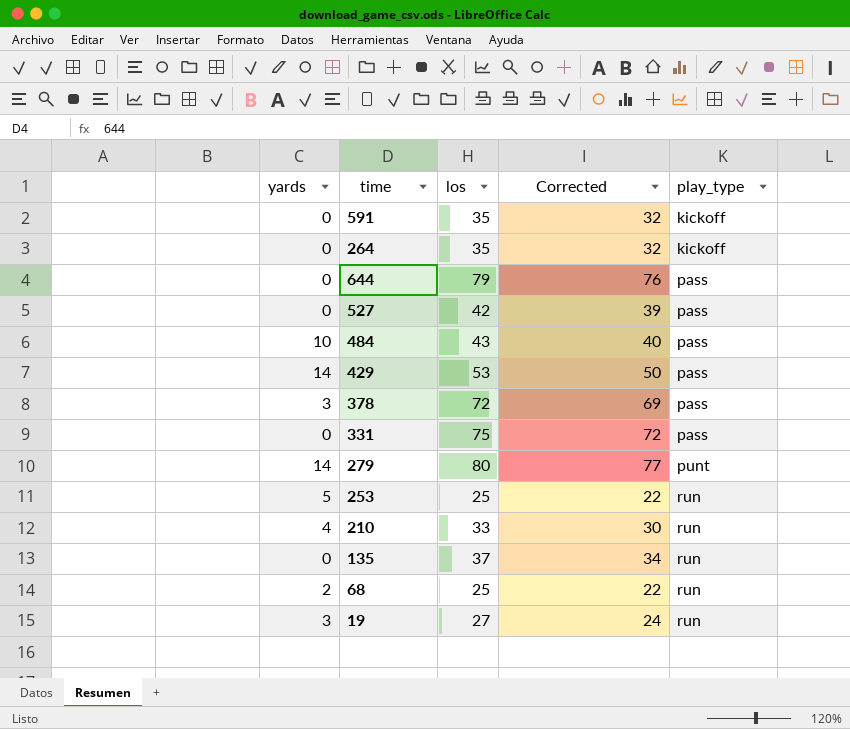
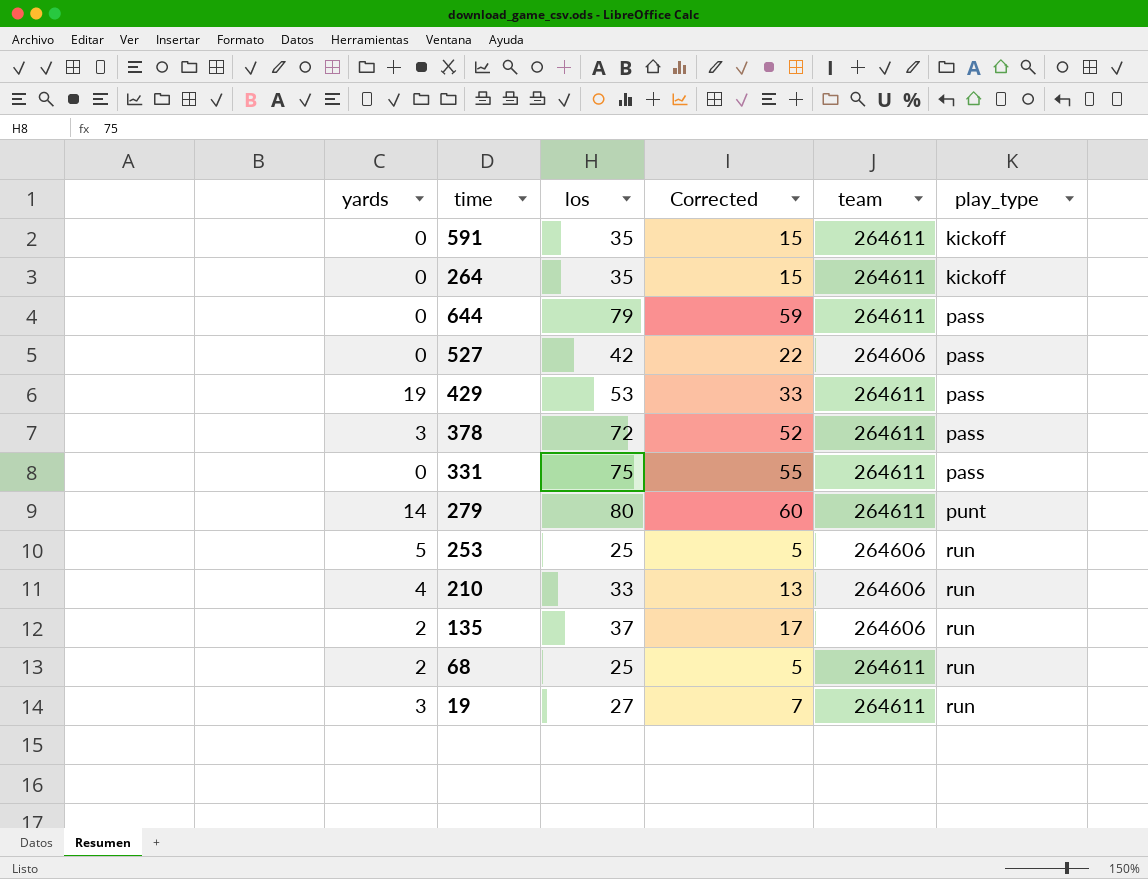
column Corrected | formula: [los] - 3 -> [los] - 20
column team | position: none -> 5
row 484: 10 | 43 | 40 | pass -> none
429 | yards: 14 -> 19
135 | yards: 0 -> 2

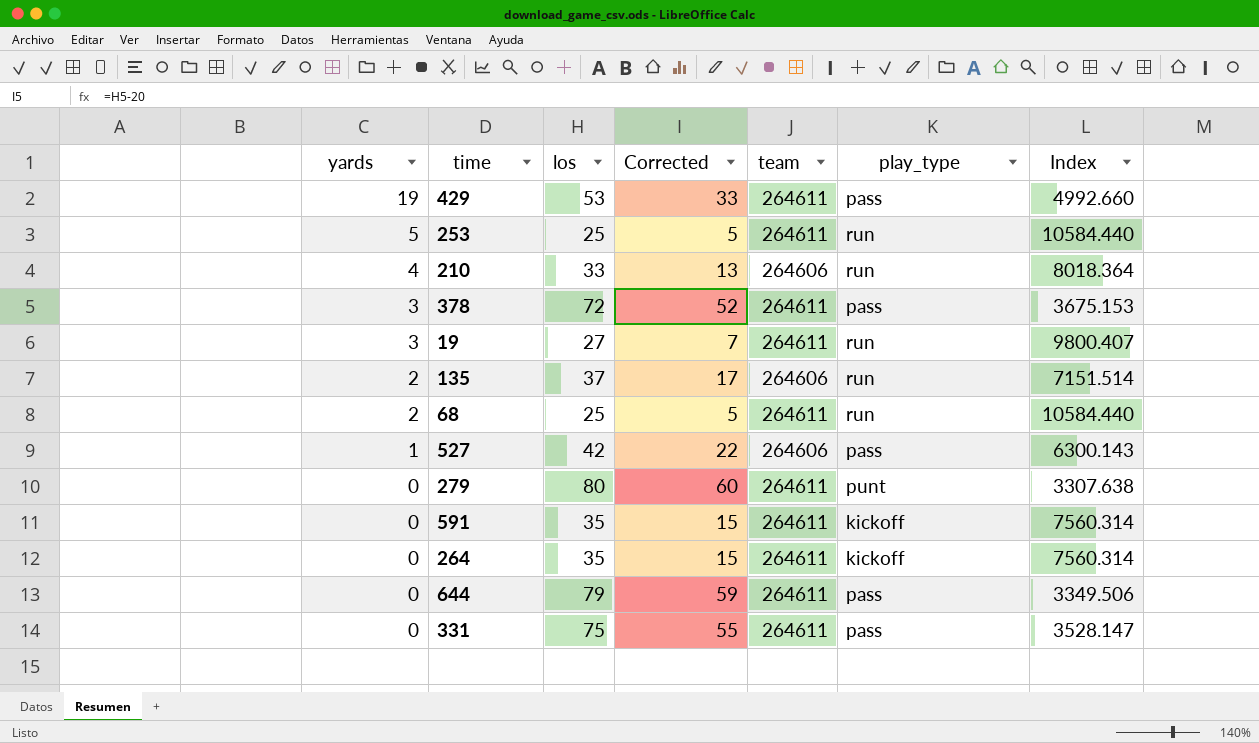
row order: play_type ascending -> yards descending
column Index | formula: none -> [team] / [los]
253 | team: 264606 -> 264611
527 | yards: 0 -> 1
279 | yards: 14 -> 0

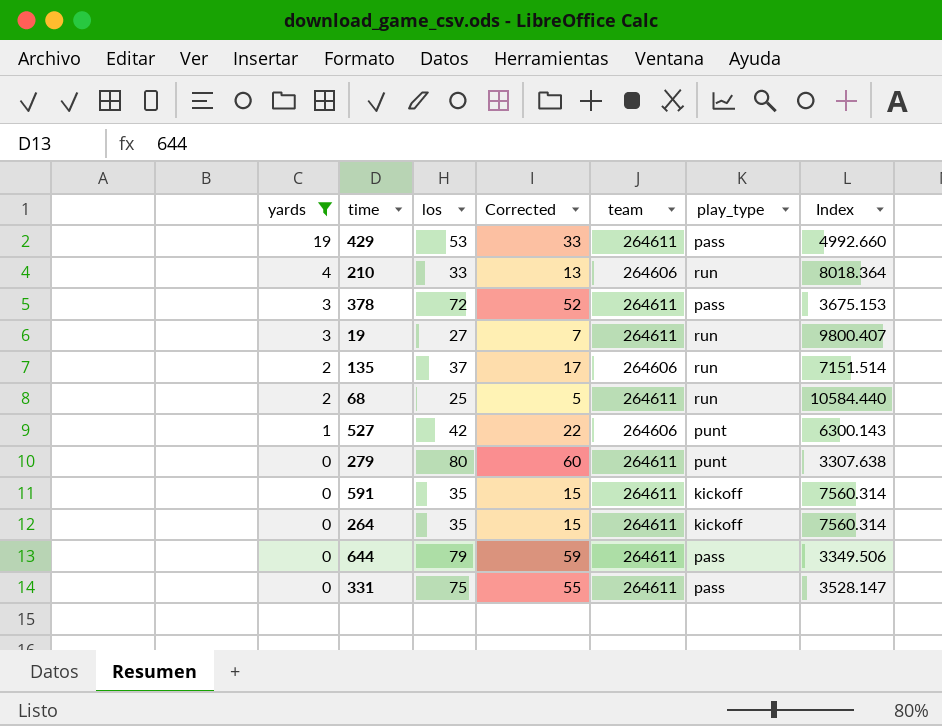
filter: none -> yards != 5
527 | play_type: pass -> punt

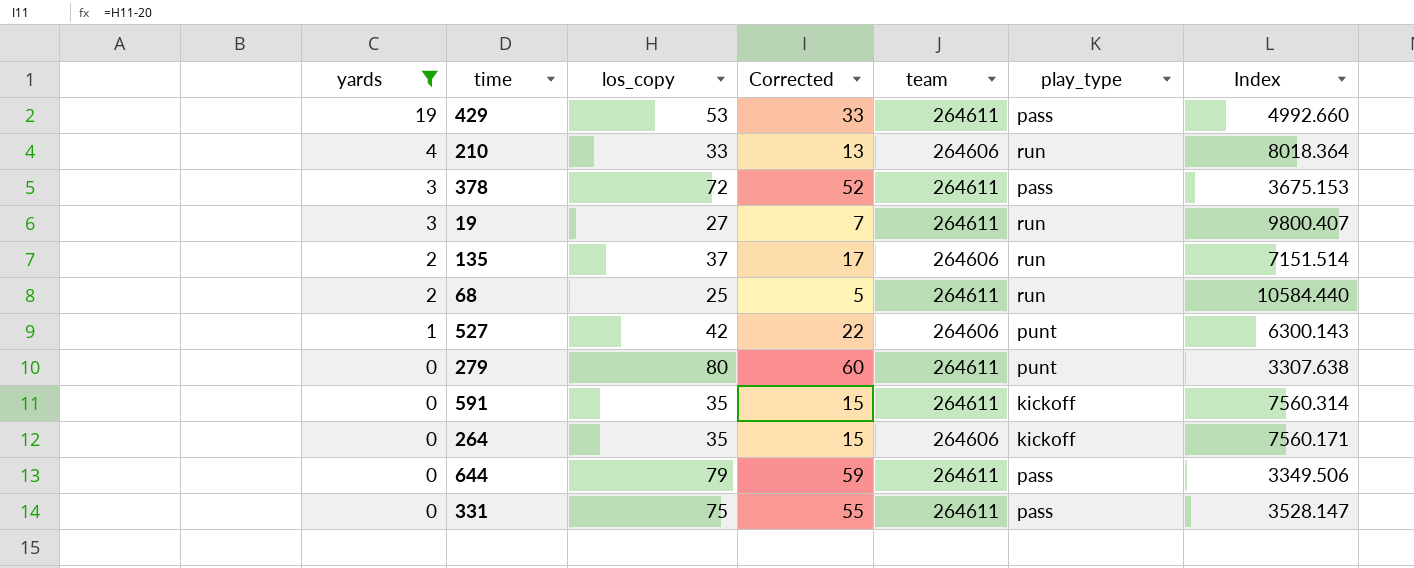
column name: los -> los_copy
264 | team: 264611 -> 264606
264 | Index: 7560.314 -> 7560.171

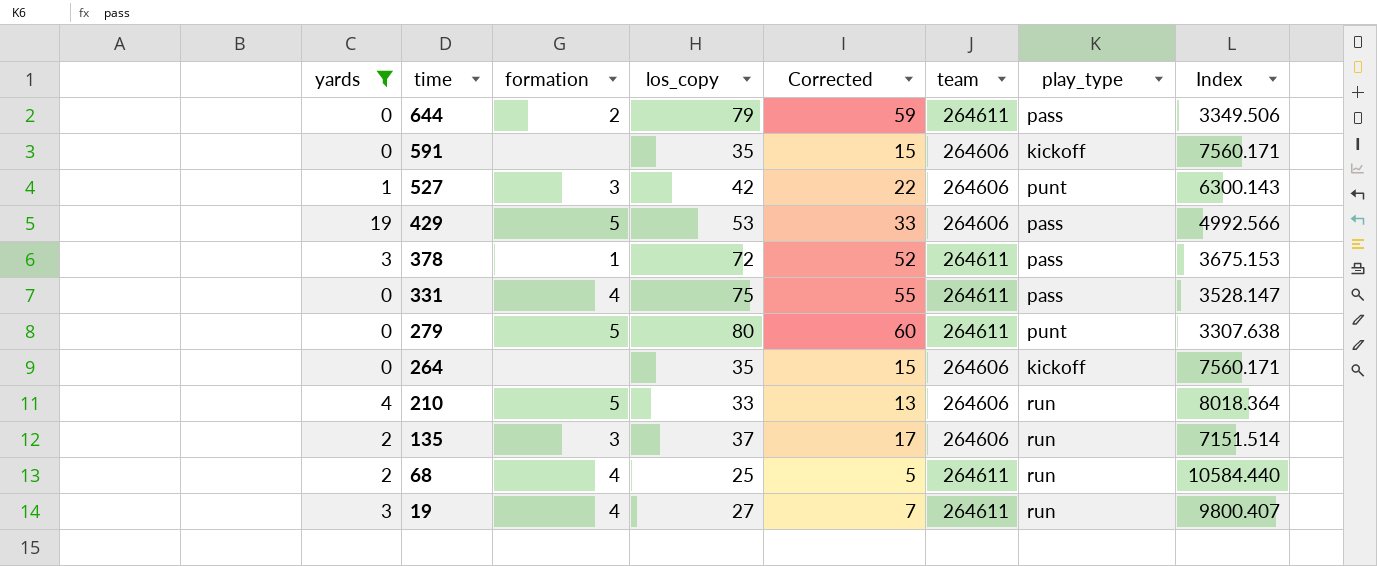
row order: yards descending -> time descending
column formation | position: none -> 3
591 | team: 264611 -> 264606
591 | Index: 7560.314 -> 7560.171
429 | team: 264611 -> 264606
429 | Index: 4992.660 -> 4992.566

